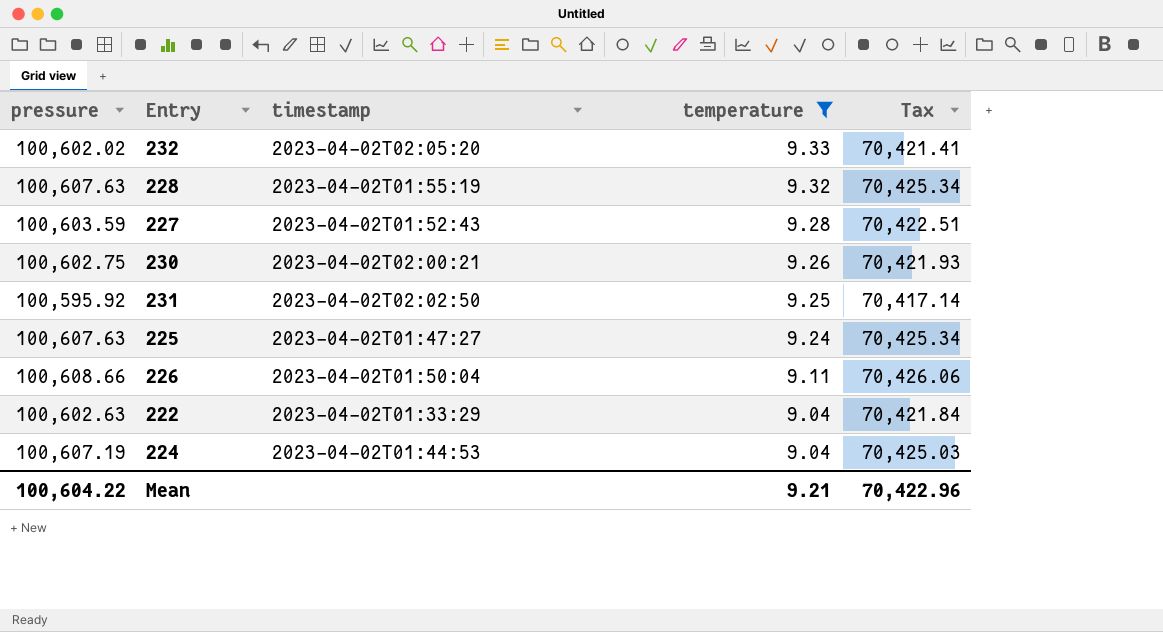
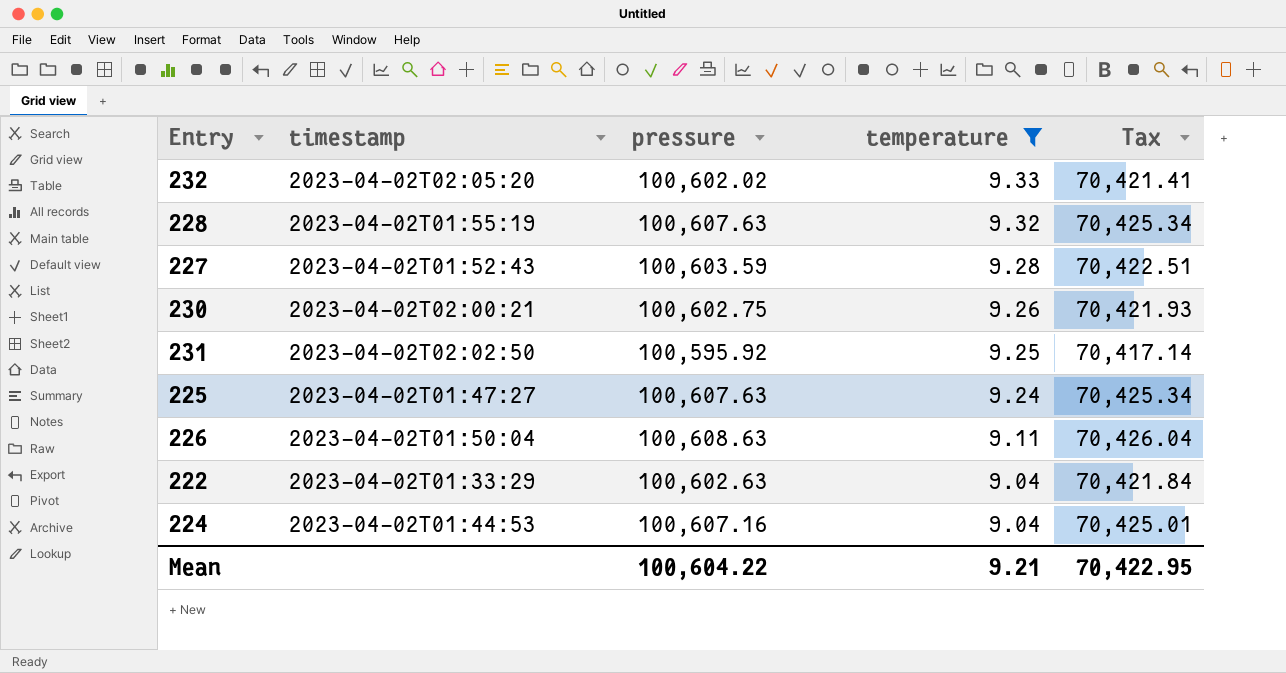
column pressure | position: 1 -> 3
226 | pressure: 100,608.66 -> 100,608.63
226 | Tax: 70,426.06 -> 70,426.04
224 | pressure: 100,607.19 -> 100,607.16
224 | Tax: 70,425.03 -> 70,425.01
Mean | Tax: 70,422.96 -> 70,422.95

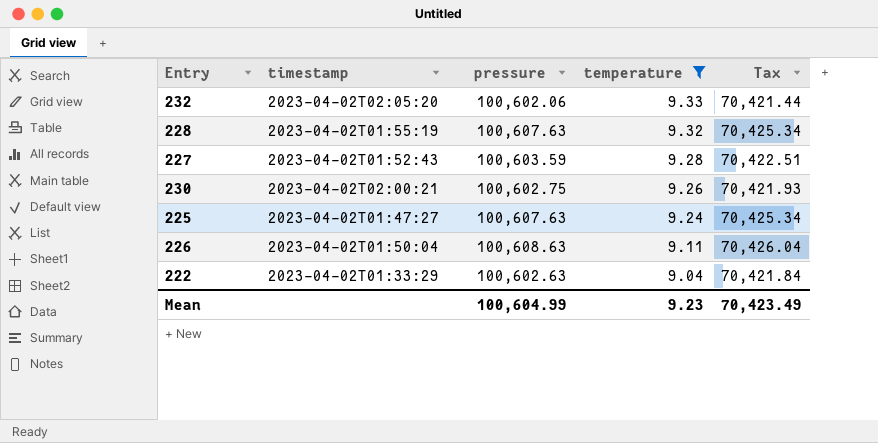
row 231: 2023-04-02T02:02:50 | 100,595.92 | 9.25 | 70,417.14 -> none
row 224: 2023-04-02T01:44:53 | 100,607.16 | 9.04 | 70,425.01 -> none
232 | pressure: 100,602.02 -> 100,602.06
232 | Tax: 70,421.41 -> 70,421.44
Mean | pressure: 100,604.22 -> 100,604.99
Mean | temperature: 9.21 -> 9.23
Mean | Tax: 70,422.95 -> 70,423.49

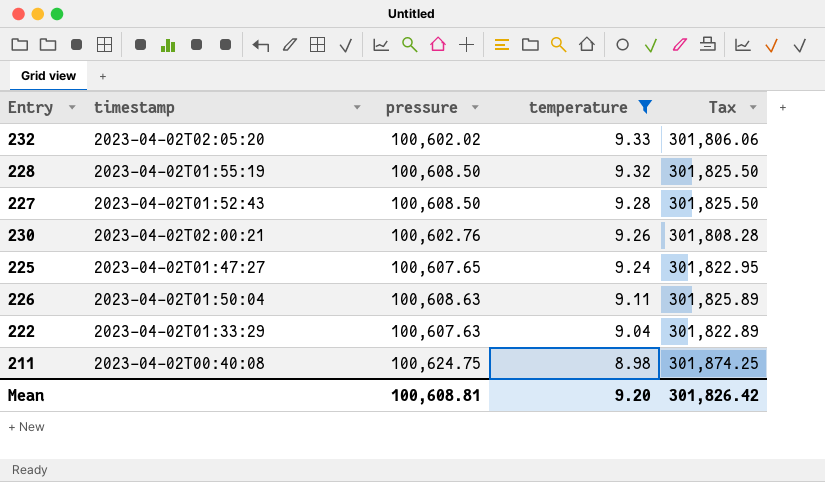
column Tax | formula: [pressure] * 0.7 -> [pressure] * 3
232 | pressure: 100,602.06 -> 100,602.02
228 | pressure: 100,607.63 -> 100,608.50
227 | pressure: 100,603.59 -> 100,608.50
230 | pressure: 100,602.75 -> 100,602.76
225 | pressure: 100,607.63 -> 100,607.65
222 | pressure: 100,602.63 -> 100,607.63
row 211: none -> 2023-04-02T00:40:08 | 100,624.75 | 8.98 | 301,874.25
Mean | pressure: 100,604.99 -> 100,608.81
Mean | temperature: 9.23 -> 9.20
Mean | Tax: 70,423.49 -> 301,826.42

